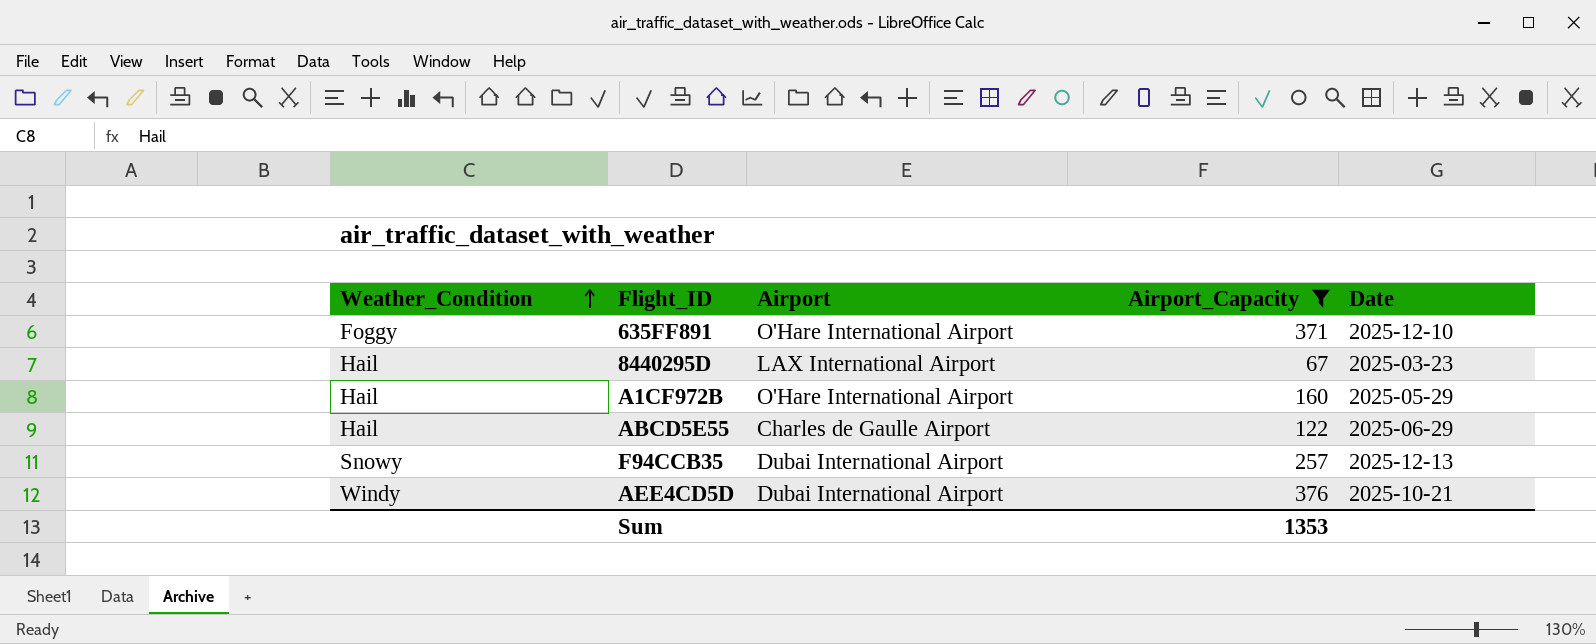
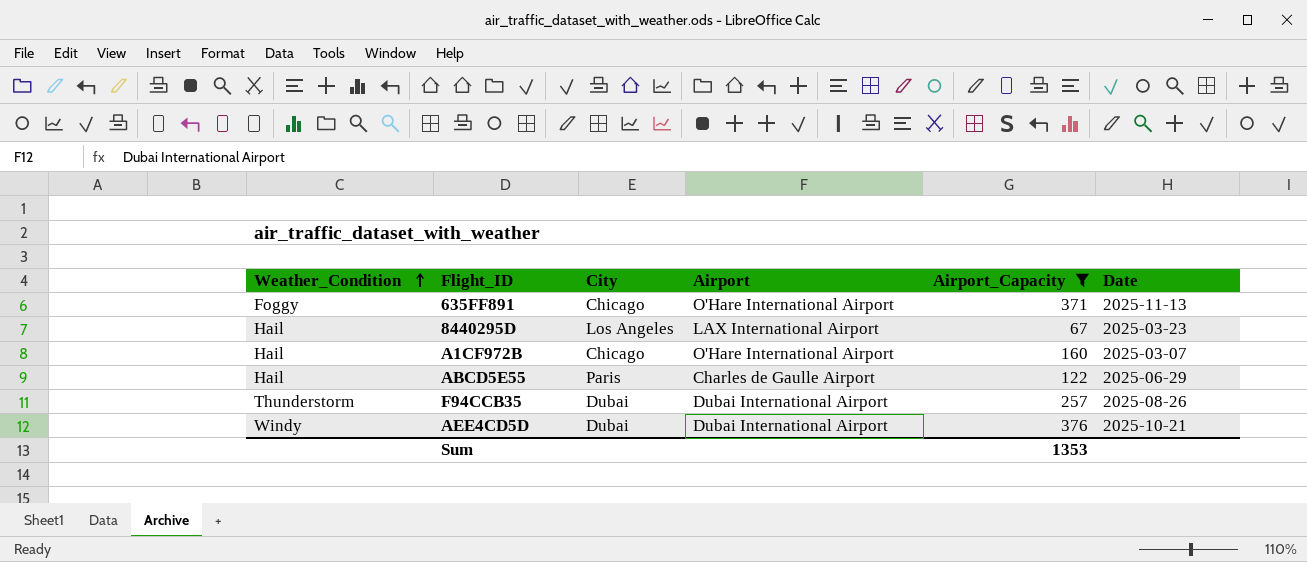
column City | position: none -> 3
635FF891 | Date: 2025-12-10 -> 2025-11-13
A1CF972B | Date: 2025-05-29 -> 2025-03-07
F94CCB35 | Weather_Condition: Snowy -> Thunderstorm
F94CCB35 | Date: 2025-12-13 -> 2025-08-26

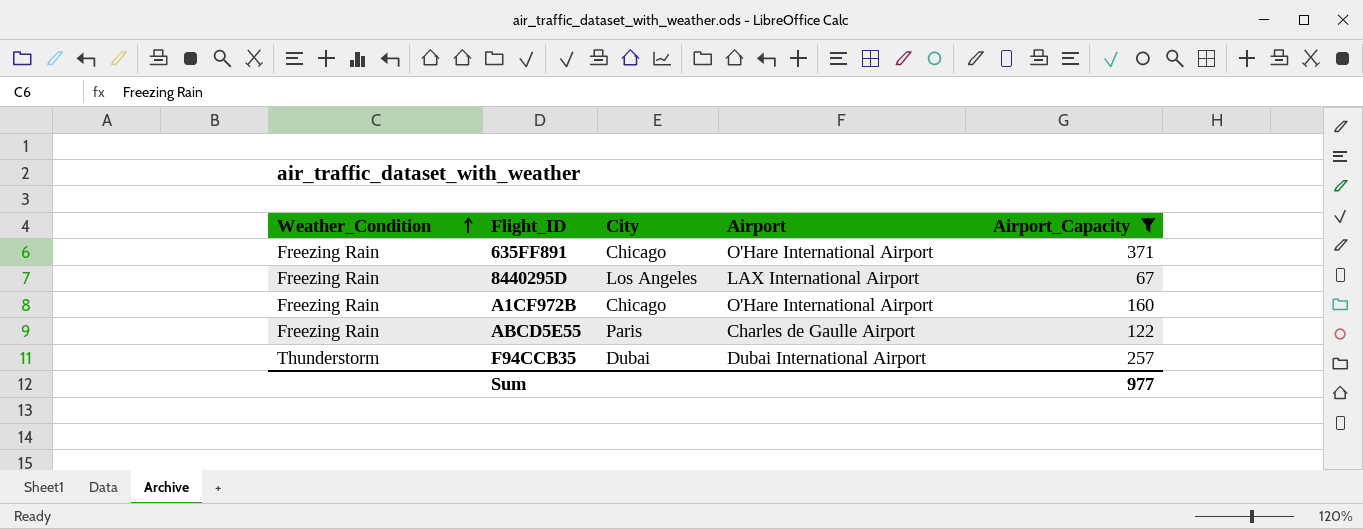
column Date | position: 6 -> none
row AEE4CD5D: Windy | Dubai | Dubai International Airport | 376 | 2025-10-21 -> none
635FF891 | Weather_Condition: Foggy -> Freezing Rain
8440295D | Weather_Condition: Hail -> Freezing Rain
A1CF972B | Weather_Condition: Hail -> Freezing Rain
ABCD5E55 | Weather_Condition: Hail -> Freezing Rain
Sum | Airport_Capacity: 1353 -> 977

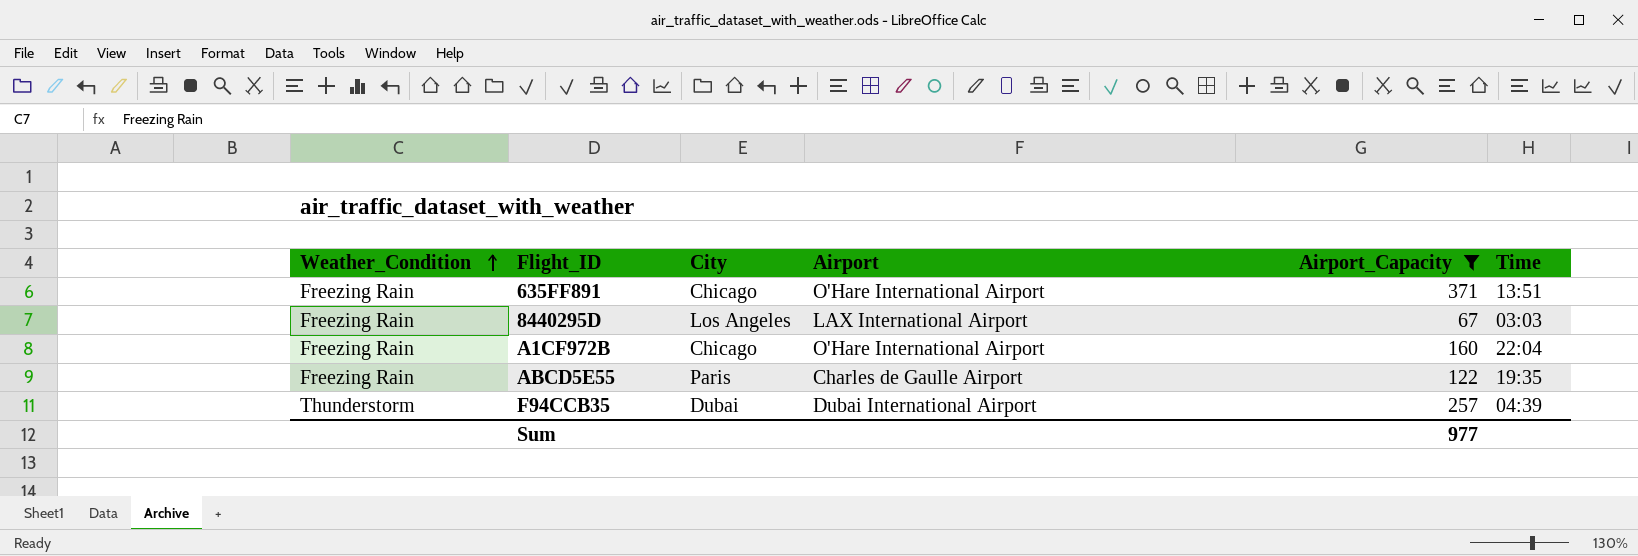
column Time | position: none -> 6

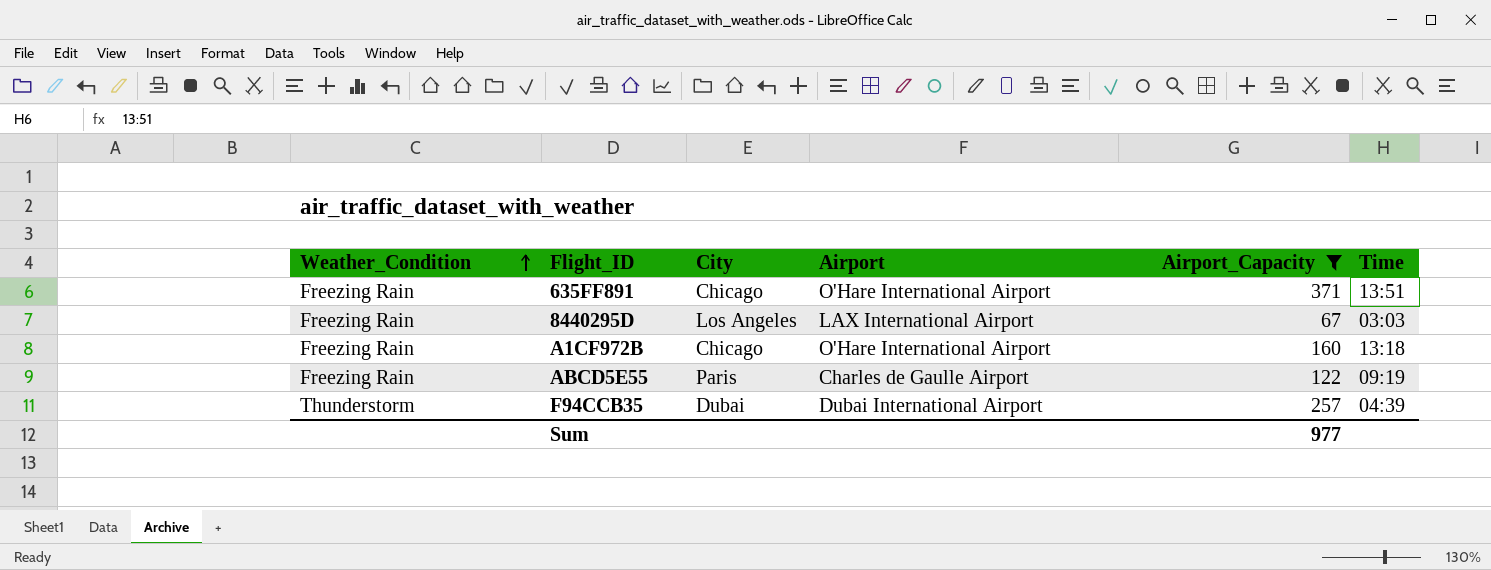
A1CF972B | Time: 22:04 -> 13:18
ABCD5E55 | Time: 19:35 -> 09:19

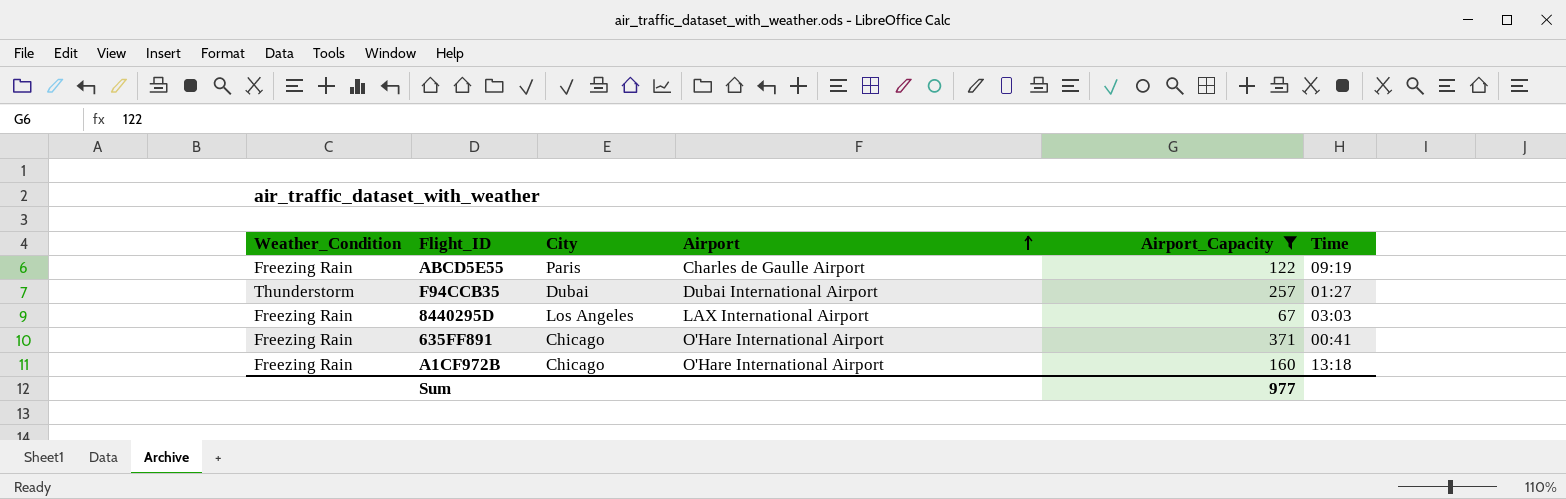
row order: Weather_Condition ascending -> Airport ascending
F94CCB35 | Time: 04:39 -> 01:27
635FF891 | Time: 13:51 -> 00:41

